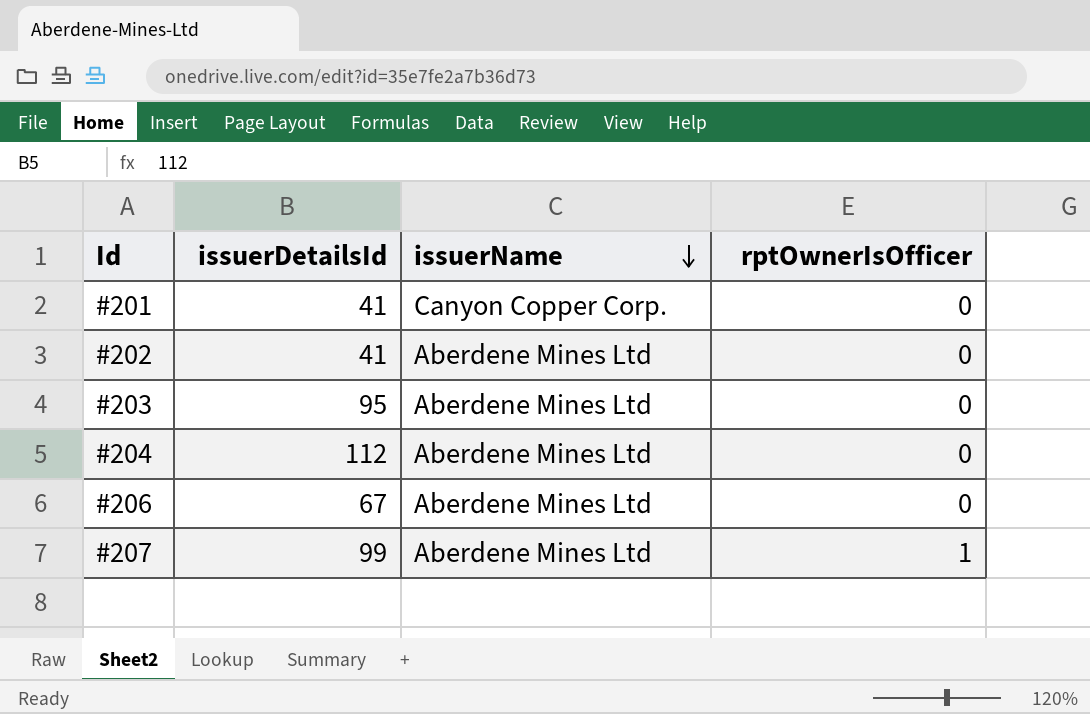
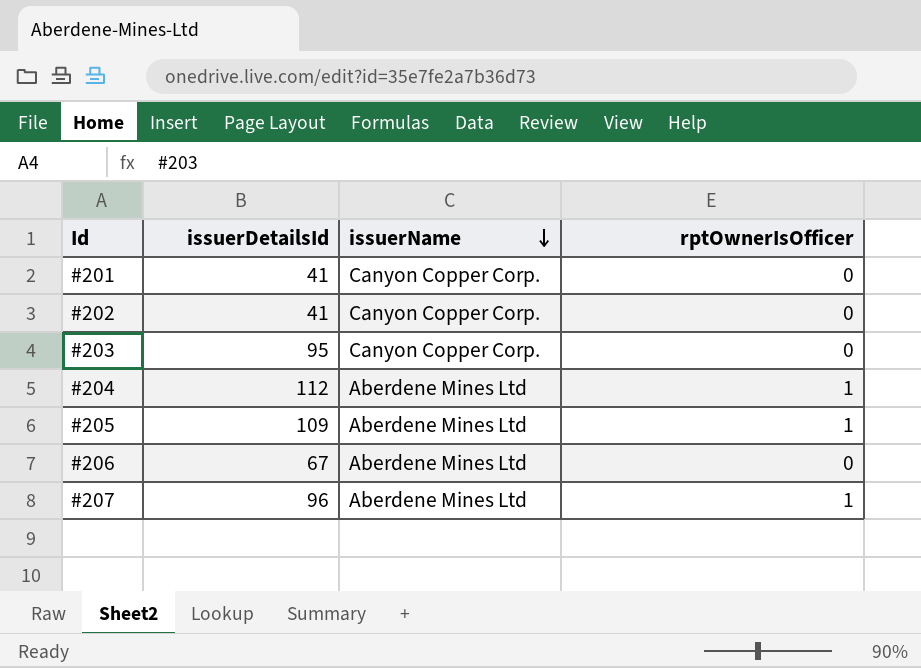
#202 | issuerName: Aberdene Mines Ltd -> Canyon Copper Corp.
#203 | issuerName: Aberdene Mines Ltd -> Canyon Copper Corp.
#204 | rptOwnerIsOfficer: 0 -> 1
row #205: none -> 109 | Aberdene Mines Ltd | 1
#207 | issuerDetailsId: 99 -> 96

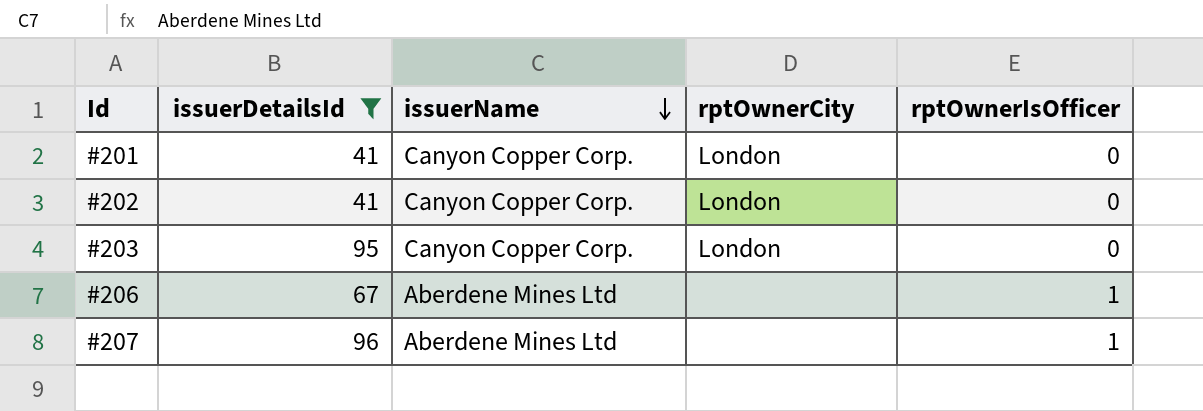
filter: none -> issuerDetailsId <= 96
column rptOwnerCity | position: none -> 4
#206 | rptOwnerIsOfficer: 0 -> 1

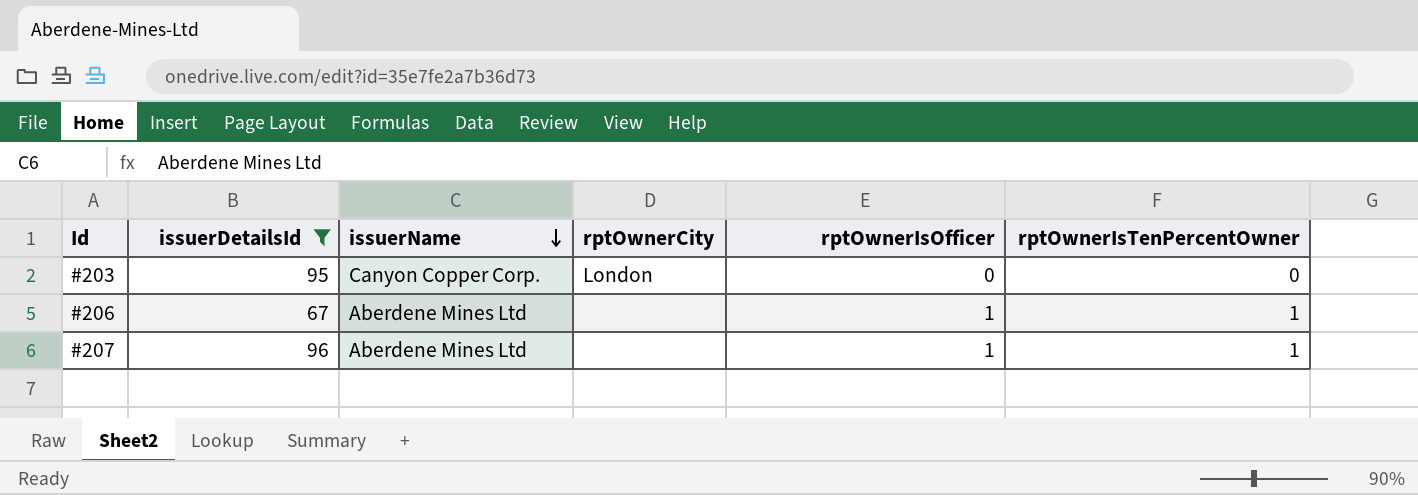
column rptOwnerIsTenPercentOwner | position: none -> 6
row #201: 41 | Canyon Copper Corp. | London | 0 -> none
row #202: 41 | Canyon Copper Corp. | London | 0 -> none

